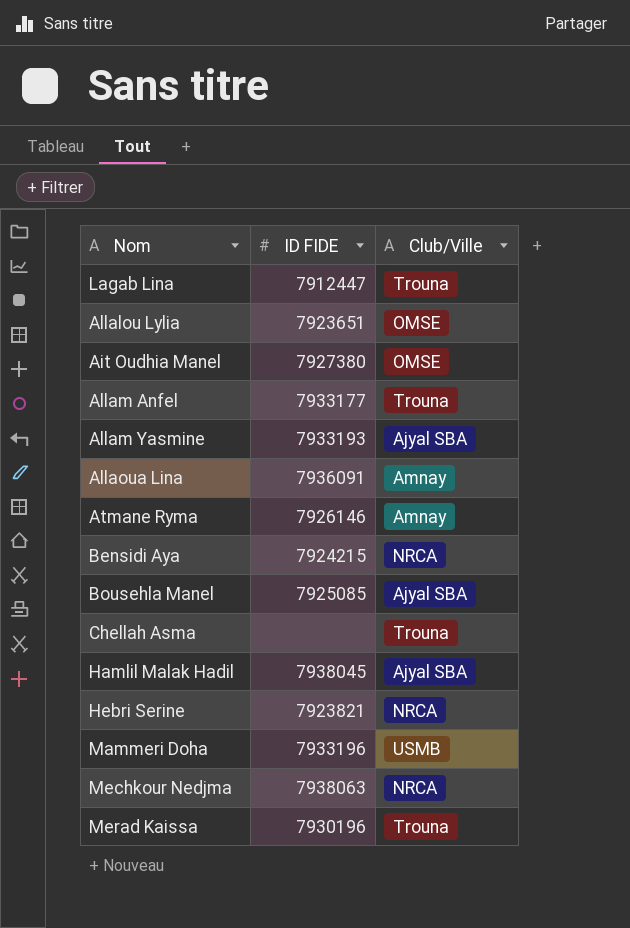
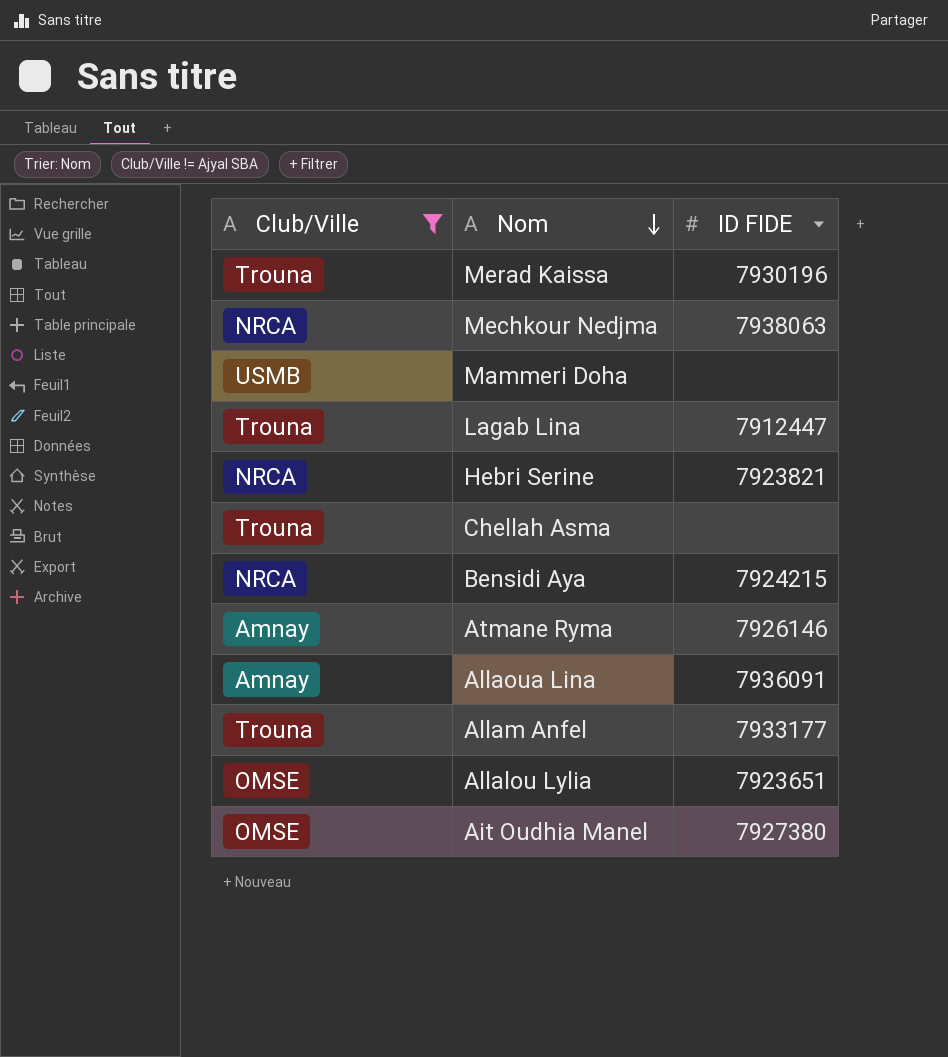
filter: none -> Club/Ville != Ajyal SBA
row order: none -> Nom descending
column Club/Ville | position: 3 -> 1
Mammeri Doha | ID FIDE: 7933196 -> none

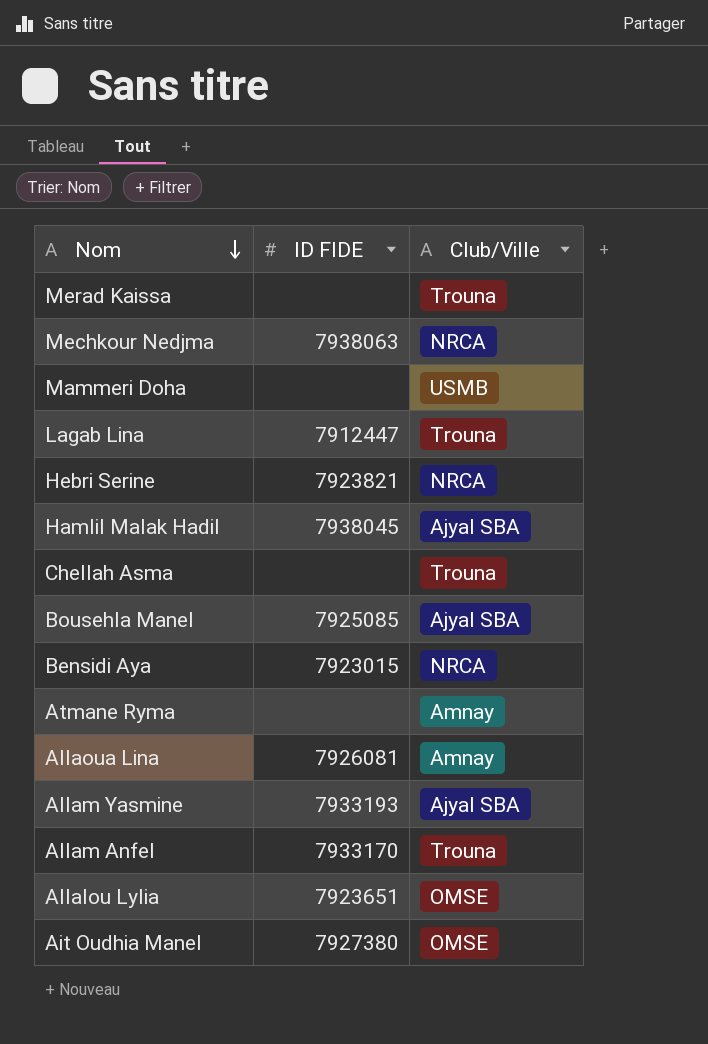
filter: Club/Ville != Ajyal SBA -> none
column Club/Ville | position: 1 -> 3
Merad Kaissa | ID FIDE: 7930196 -> none
Bensidi Aya | ID FIDE: 7924215 -> 7923015
Atmane Ryma | ID FIDE: 7926146 -> none
Allaoua Lina | ID FIDE: 7936091 -> 7926081
Allam Anfel | ID FIDE: 7933177 -> 7933170

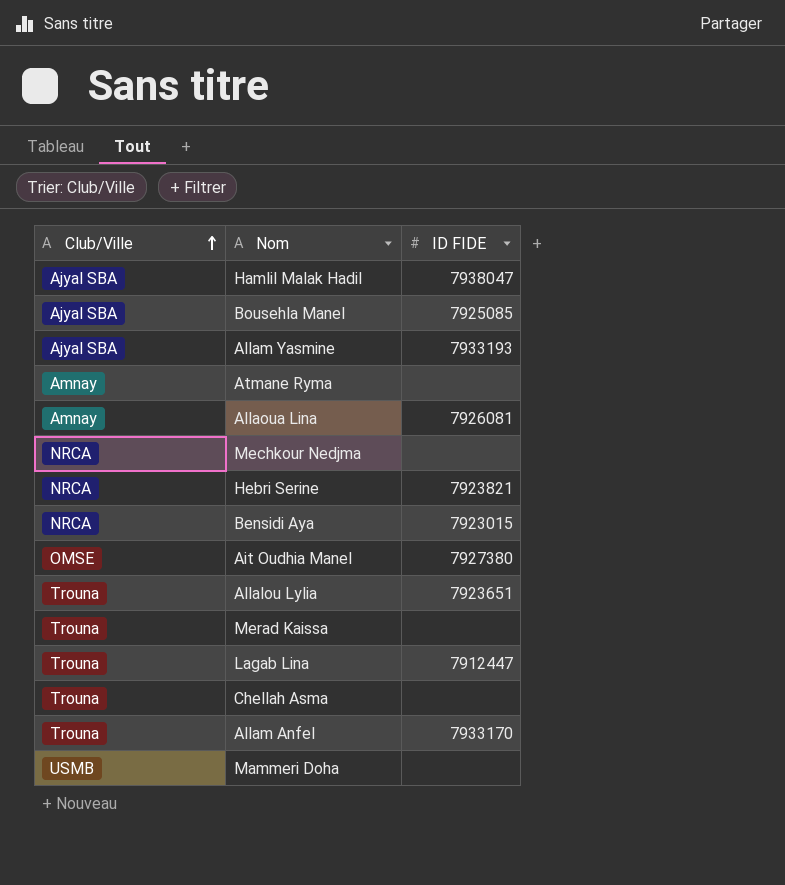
row order: Nom descending -> Club/Ville ascending
column Club/Ville | position: 3 -> 1
Hamlil Malak Hadil | ID FIDE: 7938045 -> 7938047
Mechkour Nedjma | ID FIDE: 7938063 -> none
Allalou Lylia | Club/Ville: OMSE -> Trouna

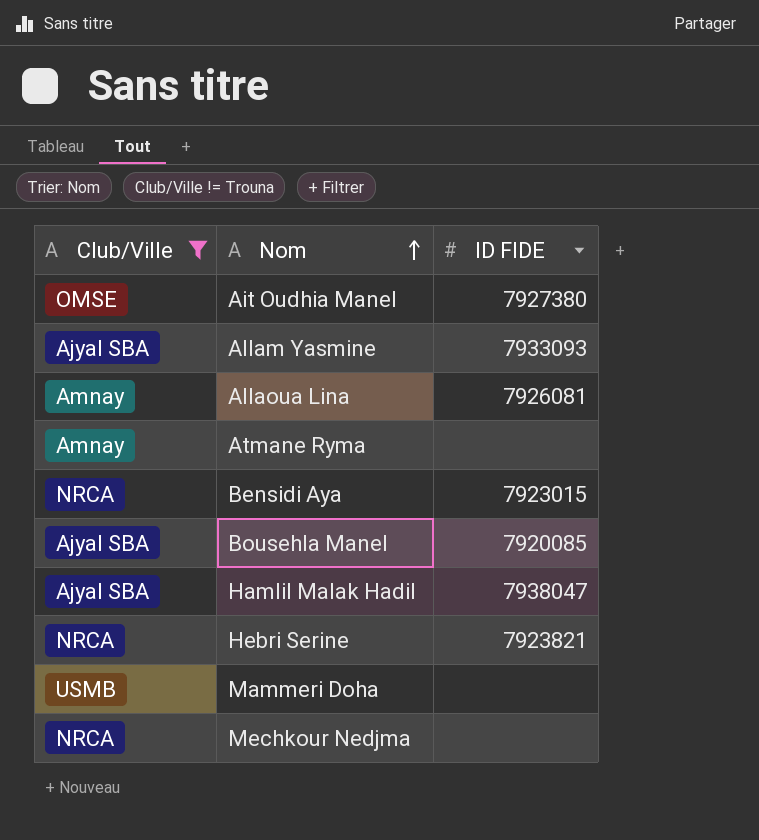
filter: none -> Club/Ville != Trouna
row order: Club/Ville ascending -> Nom ascending
Allam Yasmine | ID FIDE: 7933193 -> 7933093
Bousehla Manel | ID FIDE: 7925085 -> 7920085

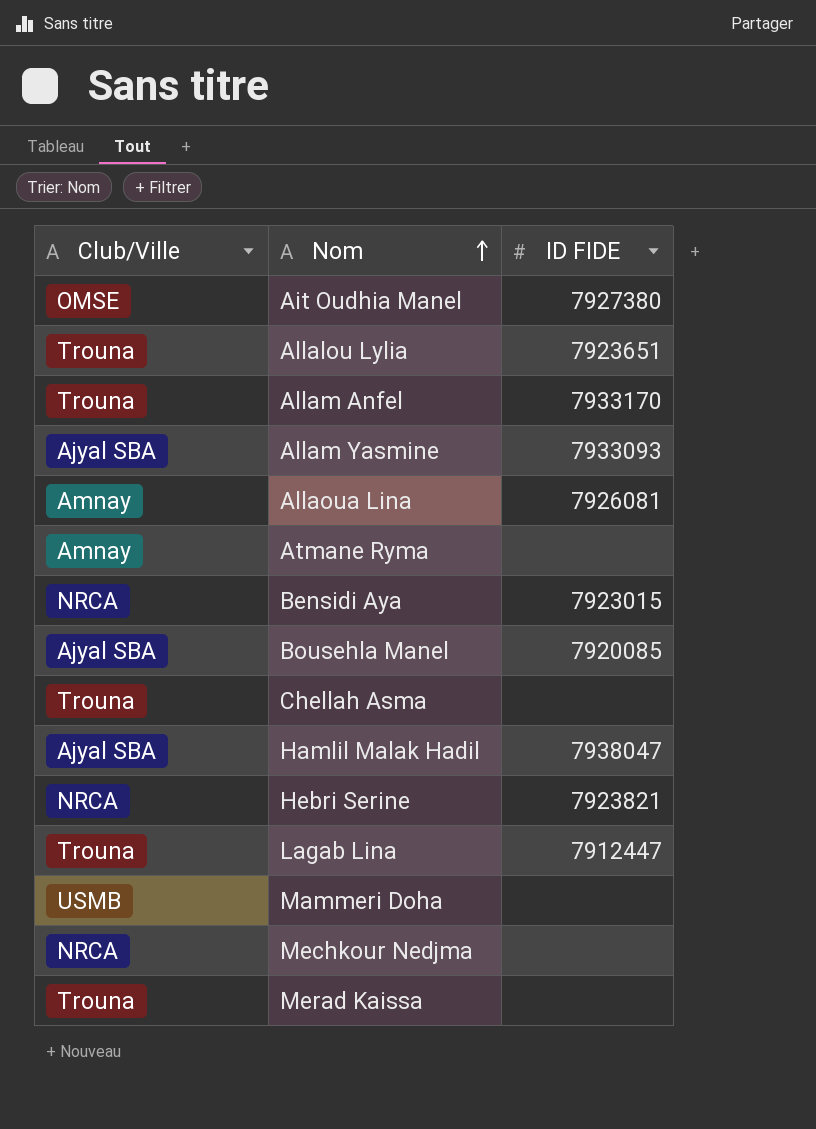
filter: Club/Ville != Trouna -> none

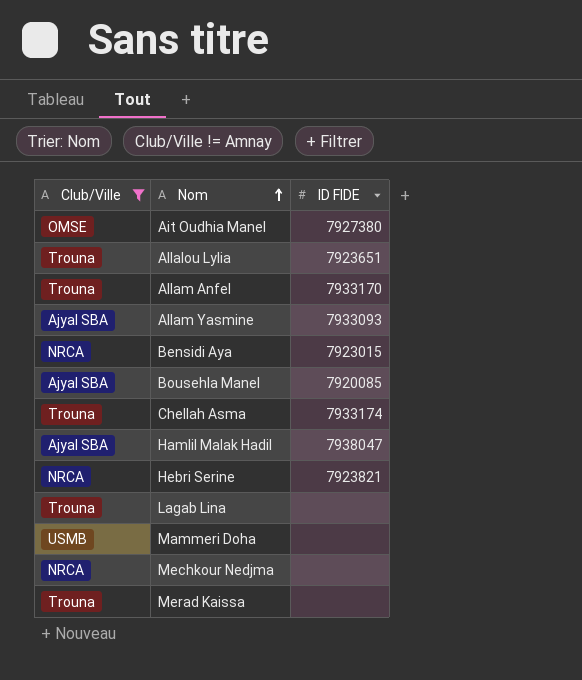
filter: none -> Club/Ville != Amnay
Chellah Asma | ID FIDE: none -> 7933174
Lagab Lina | ID FIDE: 7912447 -> none

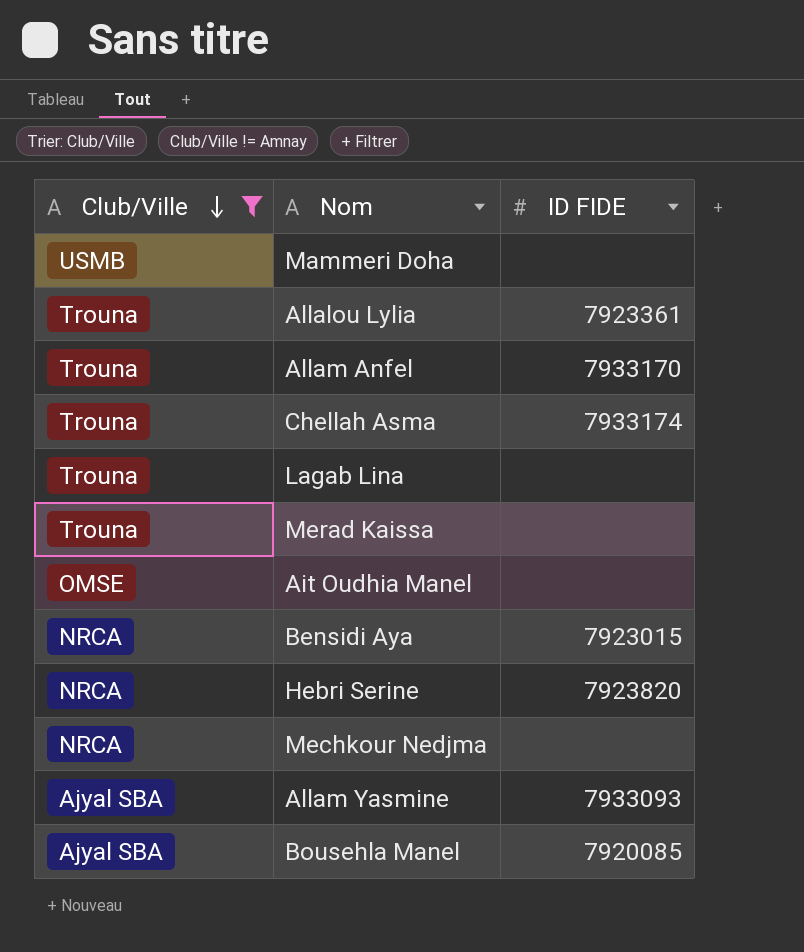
row order: Nom ascending -> Club/Ville descending
row Hamlil Malak Hadil: Ajyal SBA | 7938047 -> none
Allalou Lylia | ID FIDE: 7923651 -> 7923361
Ait Oudhia Manel | ID FIDE: 7927380 -> none
Hebri Serine | ID FIDE: 7923821 -> 7923820

